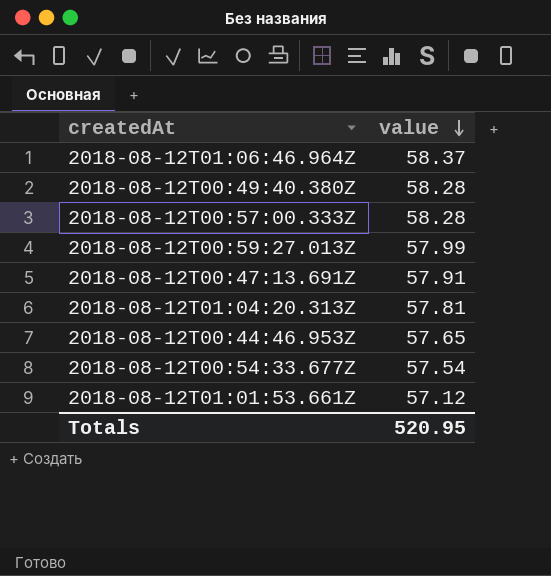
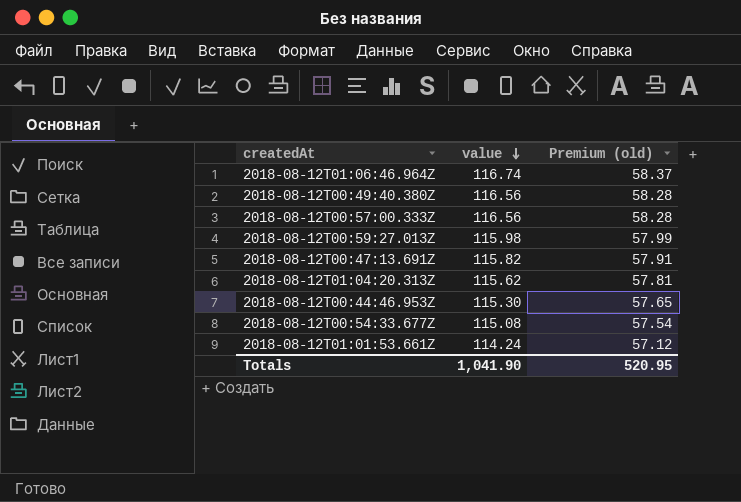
column Premium (old) | formula: none -> [value] * 0.5
2018-08-12T01:06:46.964Z | value: 58.37 -> 116.74
2018-08-12T00:49:40.380Z | value: 58.28 -> 116.56
2018-08-12T00:57:00.333Z | value: 58.28 -> 116.56
2018-08-12T00:59:27.013Z | value: 57.99 -> 115.98
2018-08-12T00:47:13.691Z | value: 57.91 -> 115.82
2018-08-12T01:04:20.313Z | value: 57.81 -> 115.62
2018-08-12T00:44:46.953Z | value: 57.65 -> 115.30
2018-08-12T00:54:33.677Z | value: 57.54 -> 115.08
2018-08-12T01:01:53.661Z | value: 57.12 -> 114.24
Totals | value: 520.95 -> 1,041.90

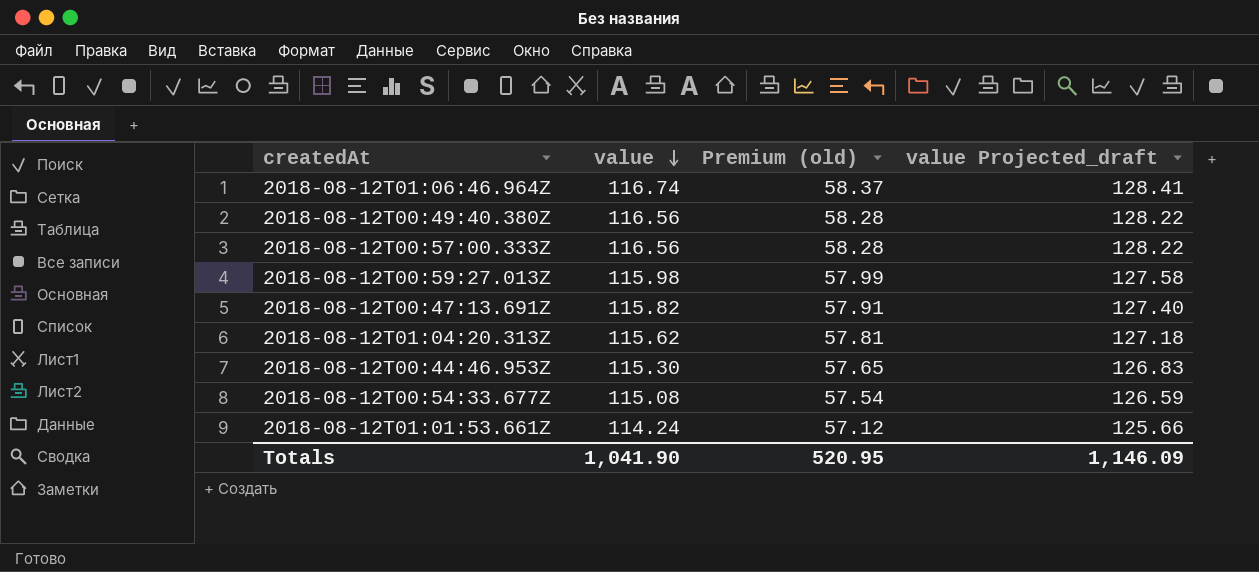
column value Projected_draft | formula: none -> [value] * 1.1

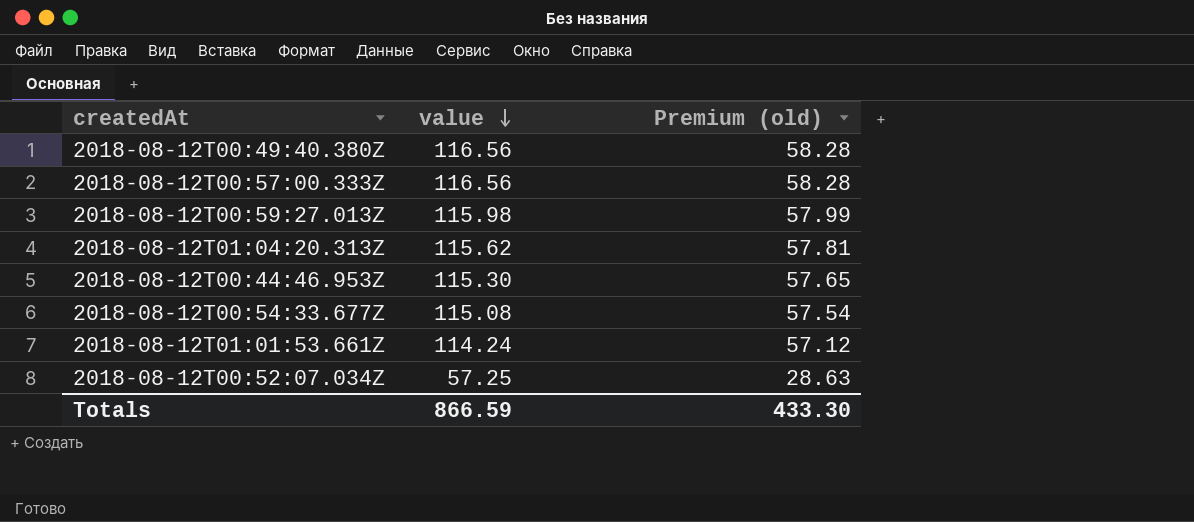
column value Projected_draft | formula: [value] * 1.1 -> none
row 2018-08-12T01:06:46.964Z: 116.74 | 58.37 | 128.41 -> none
row 2018-08-12T00:47:13.691Z: 115.82 | 57.91 | 127.40 -> none
row 2018-08-12T00:52:07.034Z: none -> 57.25 | 28.63
Totals | value: 1,041.90 -> 866.59
Totals | Premium (old): 520.95 -> 433.30

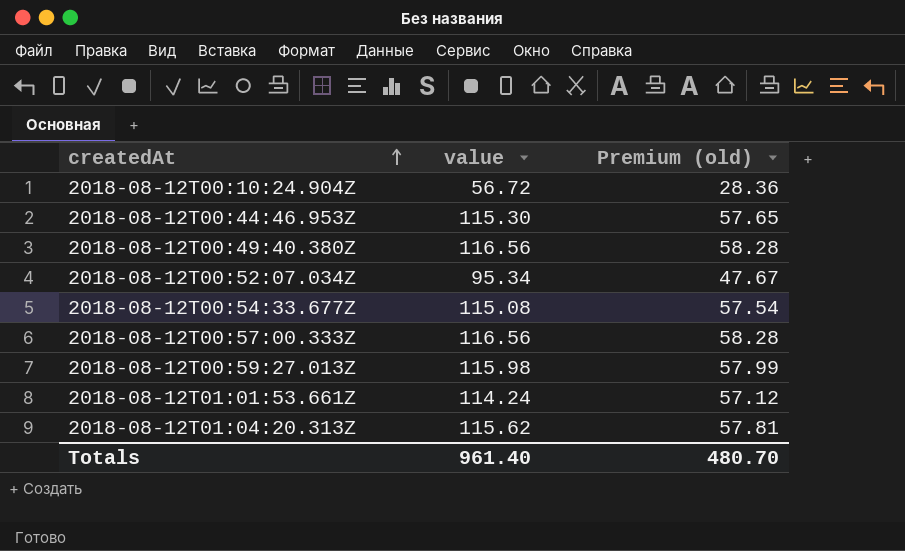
row order: value descending -> createdAt ascending
row 2018-08-12T00:10:24.904Z: none -> 56.72 | 28.36
2018-08-12T00:52:07.034Z | value: 57.25 -> 95.34
2018-08-12T00:52:07.034Z | Premium (old): 28.63 -> 47.67
Totals | value: 866.59 -> 961.40
Totals | Premium (old): 433.30 -> 480.70

